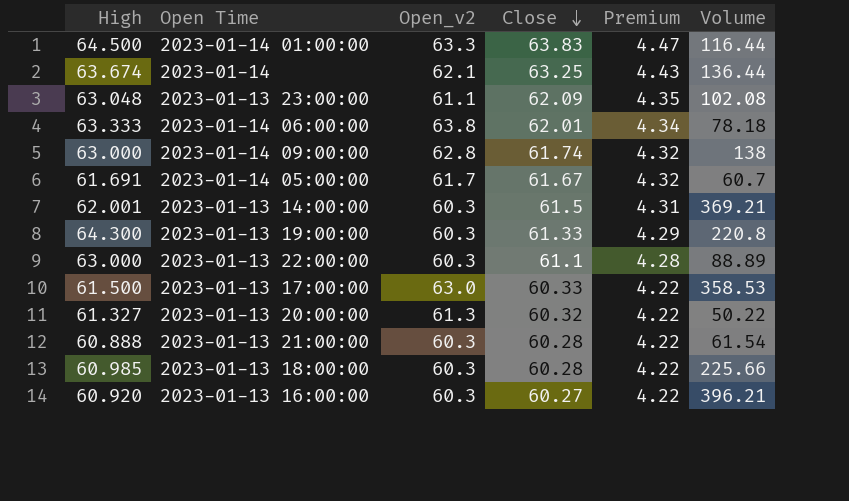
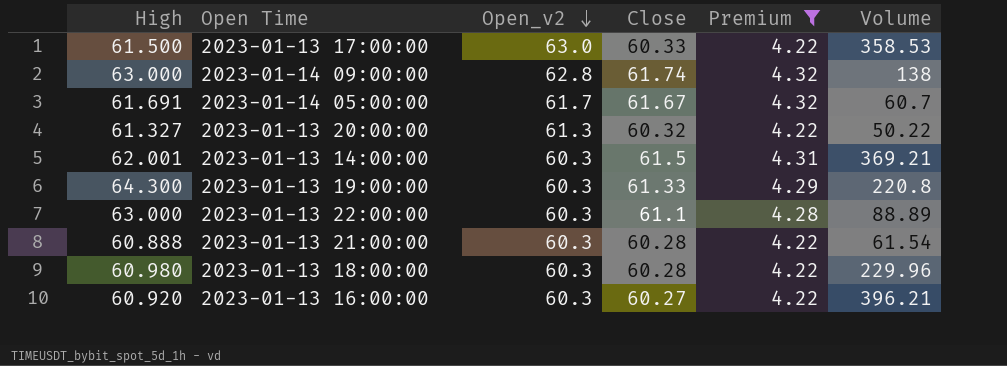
filter: none -> Premium <= 4.32
row order: Close descending -> Open_v2 descending
2023-01-13 18:00:00 | High: 60.985 -> 60.980
2023-01-13 18:00:00 | Volume: 225.66 -> 229.96

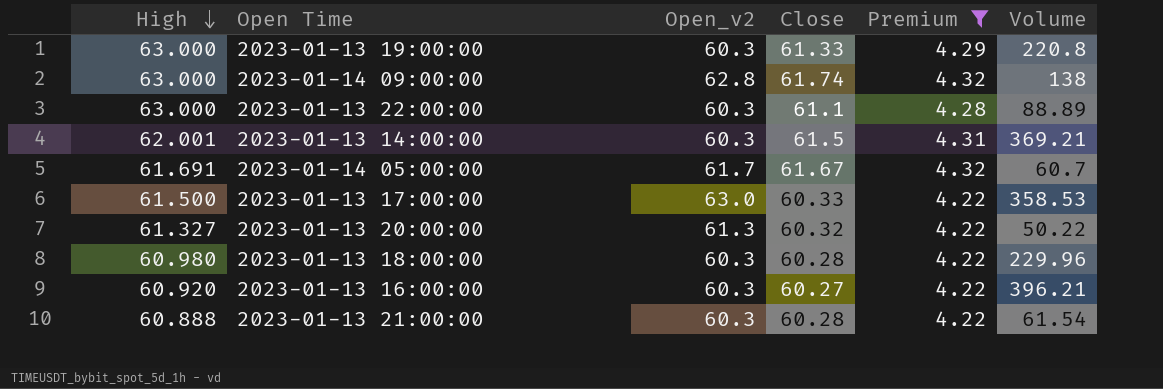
row order: Open_v2 descending -> High descending
2023-01-13 19:00:00 | High: 64.300 -> 63.000

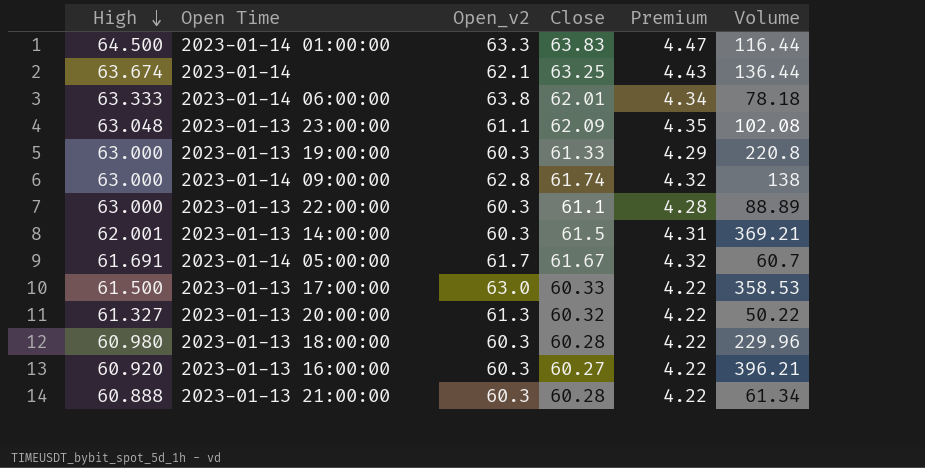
filter: Premium <= 4.32 -> none
2023-01-13 21:00:00 | Volume: 61.54 -> 61.34

